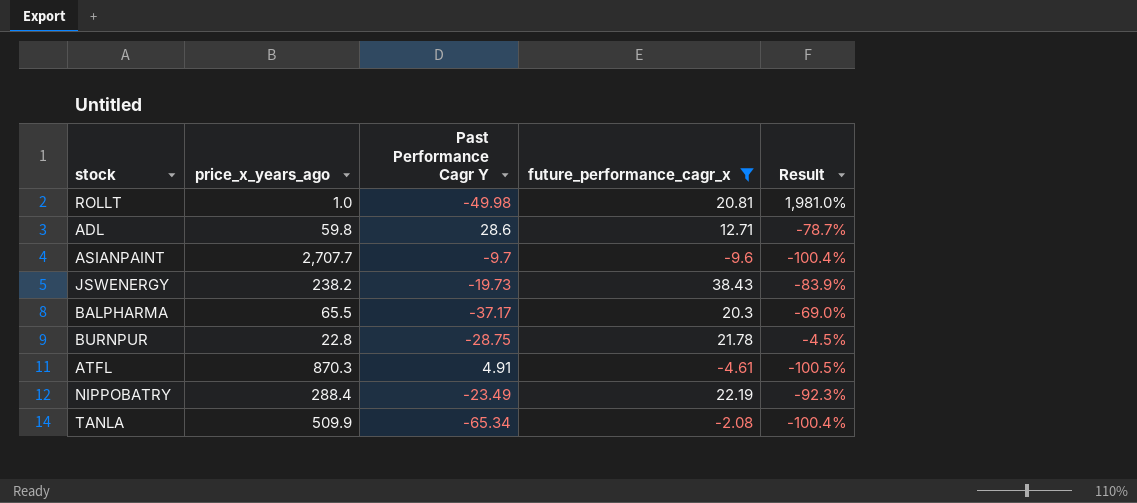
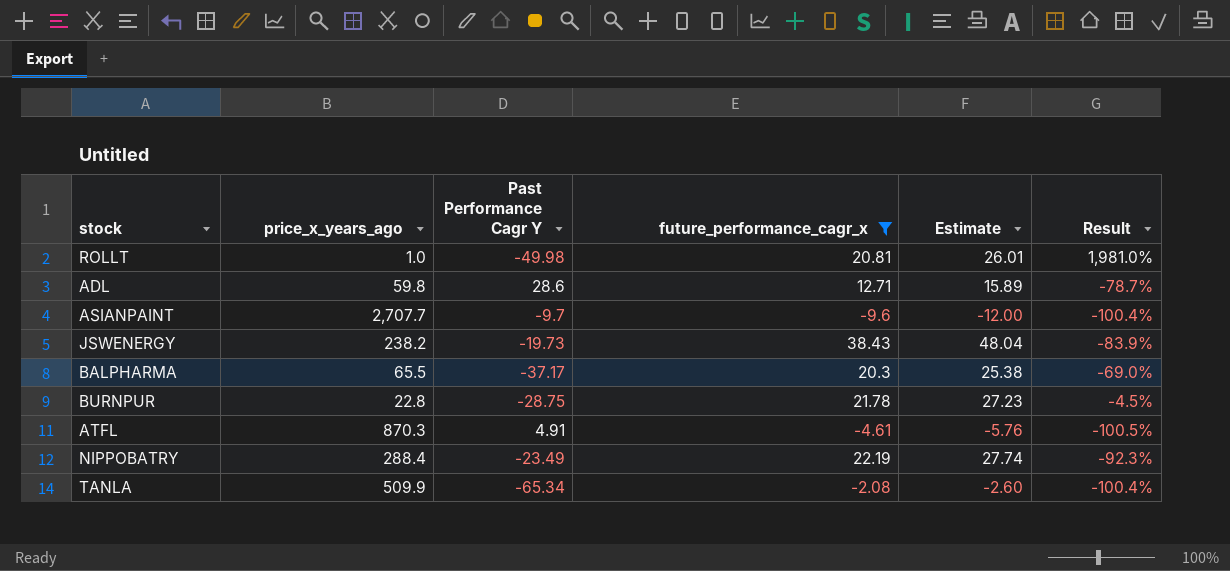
column Estimate | formula: none -> [future_performance_cagr_x] * 1.25

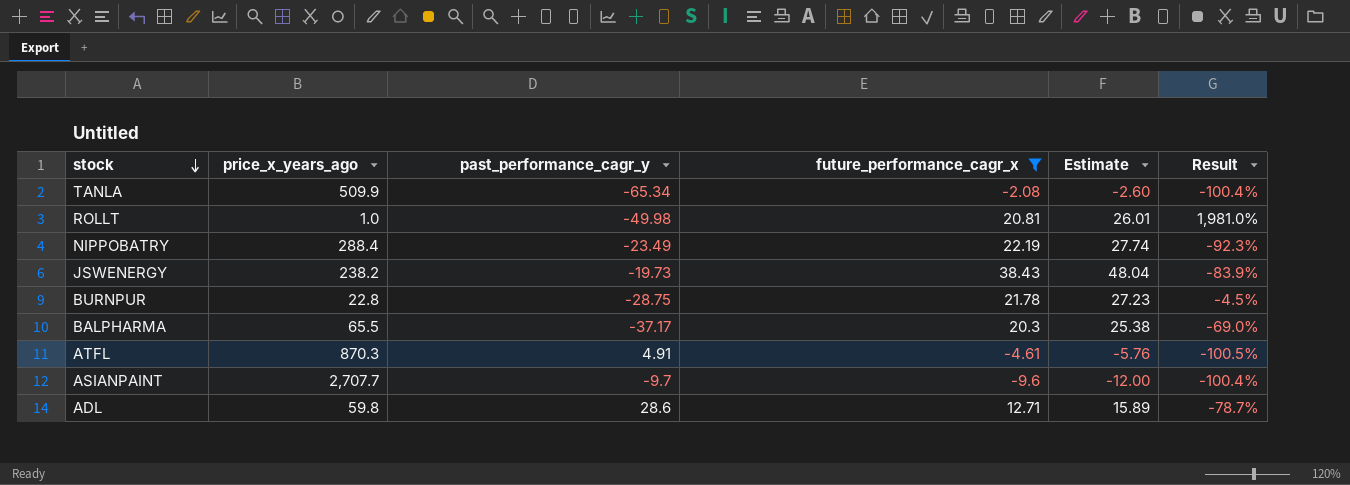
row order: none -> stock descending
column name: Past Performance Cagr Y -> past_performance_cagr_y

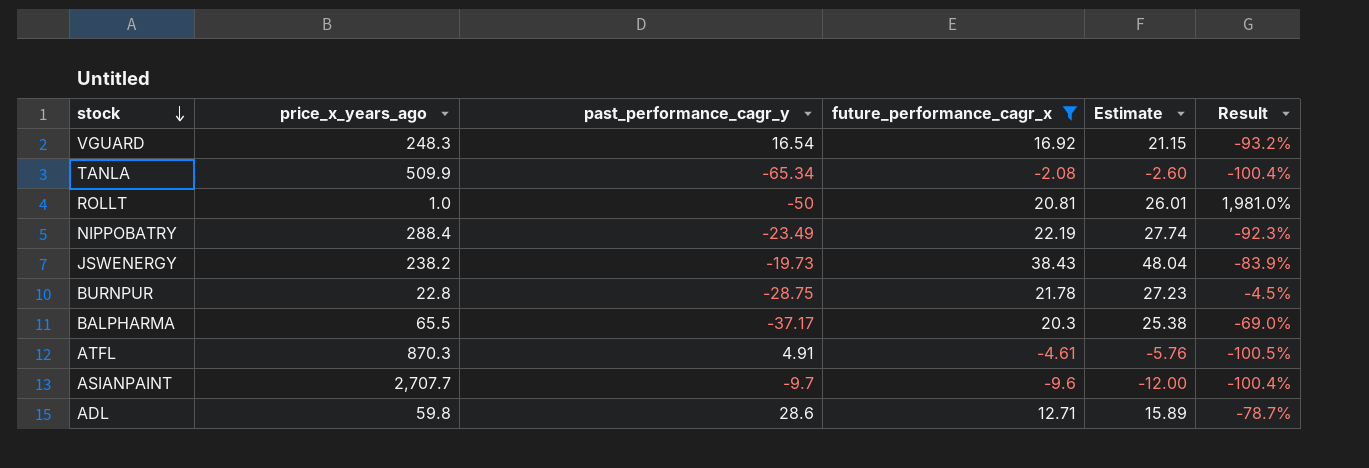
row VGUARD: none -> 248.3 | 16.54 | 16.92 | 21.15 | -93.2%
ROLLT | past_performance_cagr_y: -49.98 -> -50

